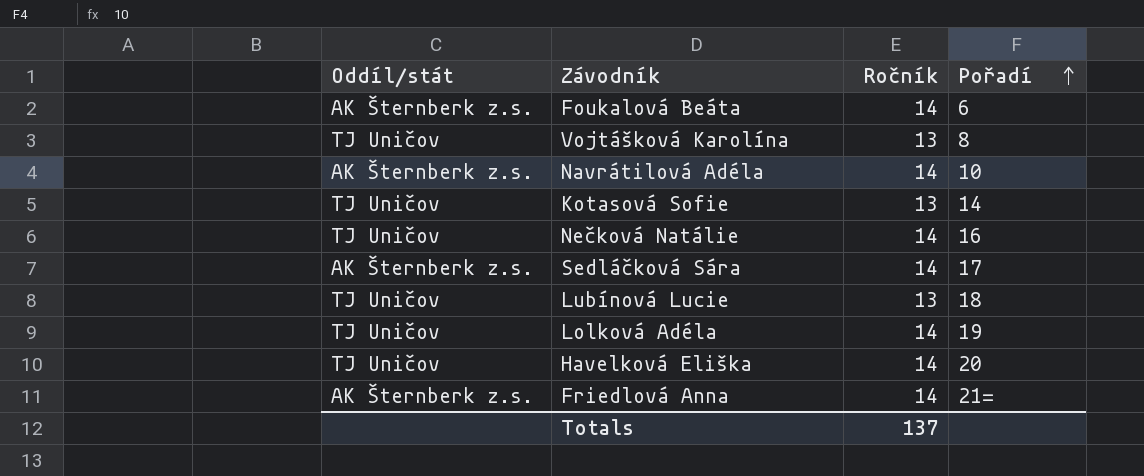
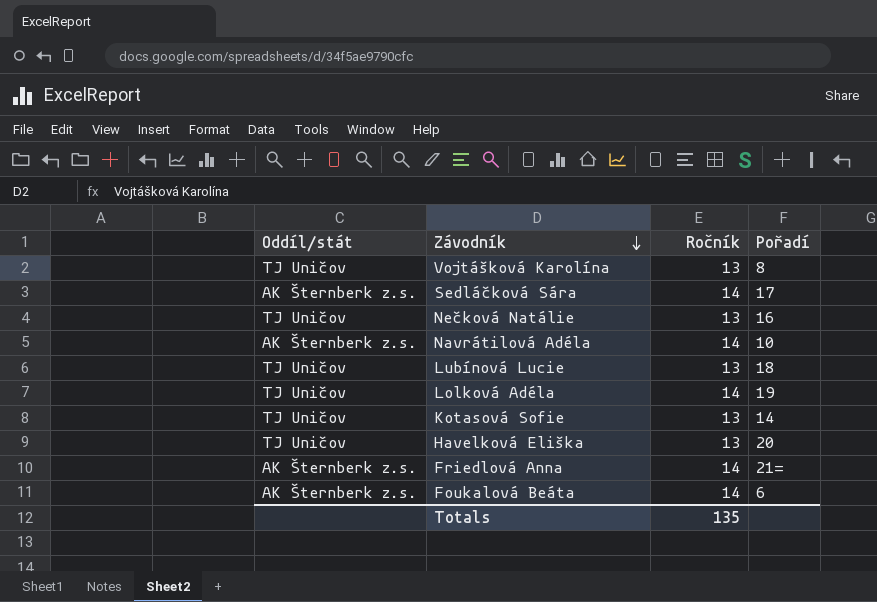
row order: Pořadí ascending -> Závodník descending
Nečková Natálie | Ročník: 14 -> 13
Havelková Eliška | Ročník: 14 -> 13
Totals | Ročník: 137 -> 135

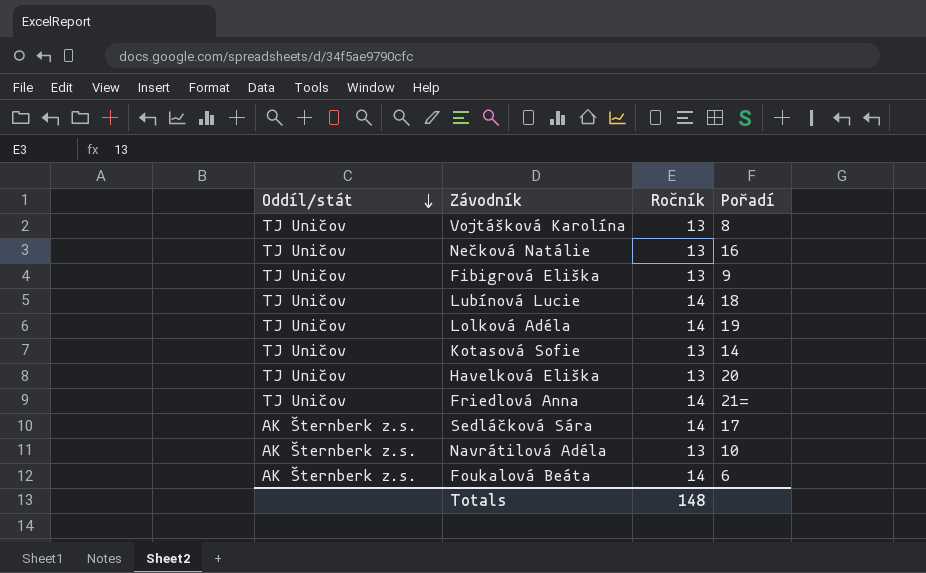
row order: Závodník descending -> Oddíl/stát descending
row Fibigrová Eliška: none -> TJ Uničov | 13 | 9
Lubínová Lucie | Ročník: 13 -> 14
Friedlová Anna | Oddíl/stát: AK Šternberk z.s. -> TJ Uničov
Navrátilová Adéla | Ročník: 14 -> 13
Totals | Ročník: 135 -> 148

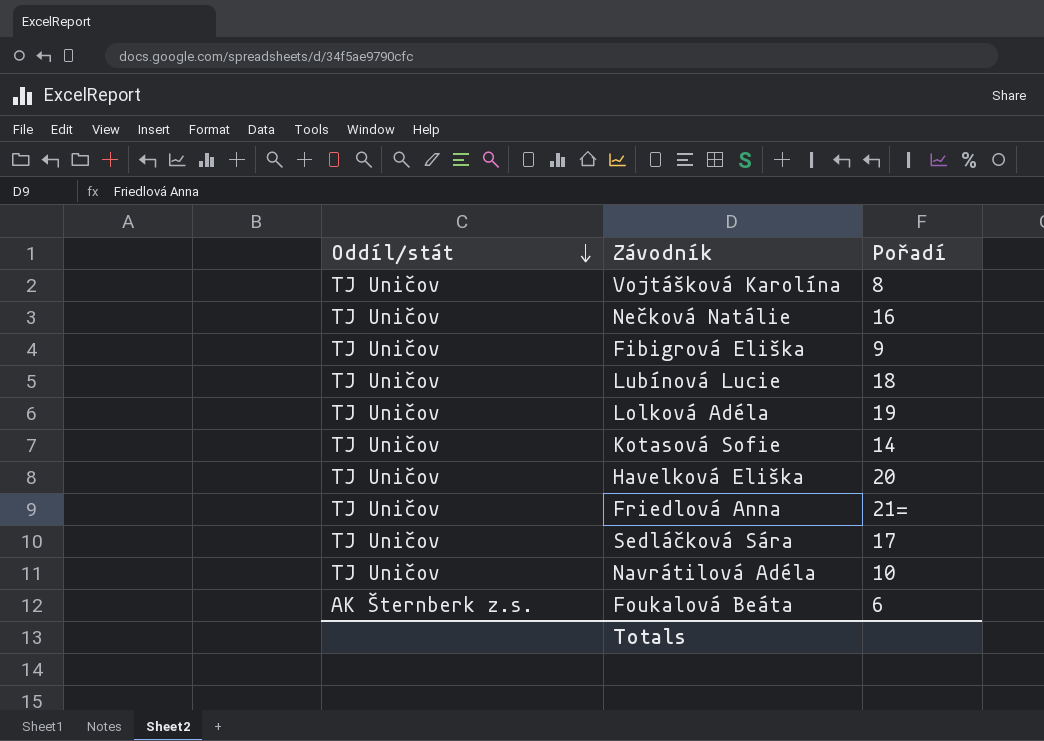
column Ročník | position: 3 -> none
Sedláčková Sára | Oddíl/stát: AK Šternberk z.s. -> TJ Uničov
Navrátilová Adéla | Oddíl/stát: AK Šternberk z.s. -> TJ Uničov

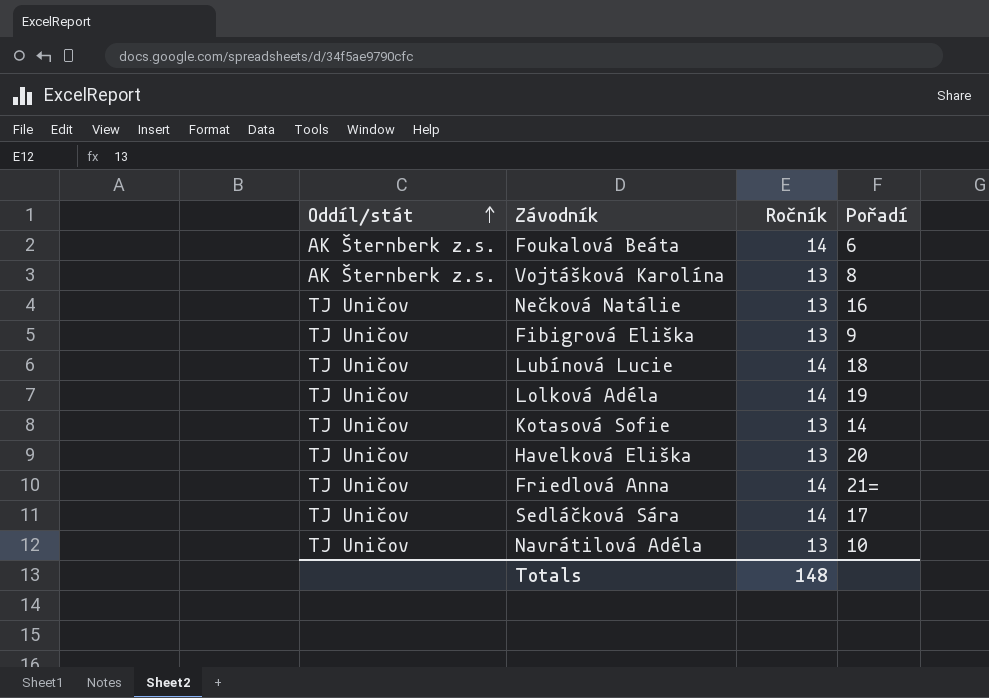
row order: Oddíl/stát descending -> Oddíl/stát ascending
column Ročník | position: none -> 3
Vojtášková Karolína | Oddíl/stát: TJ Uničov -> AK Šternberk z.s.

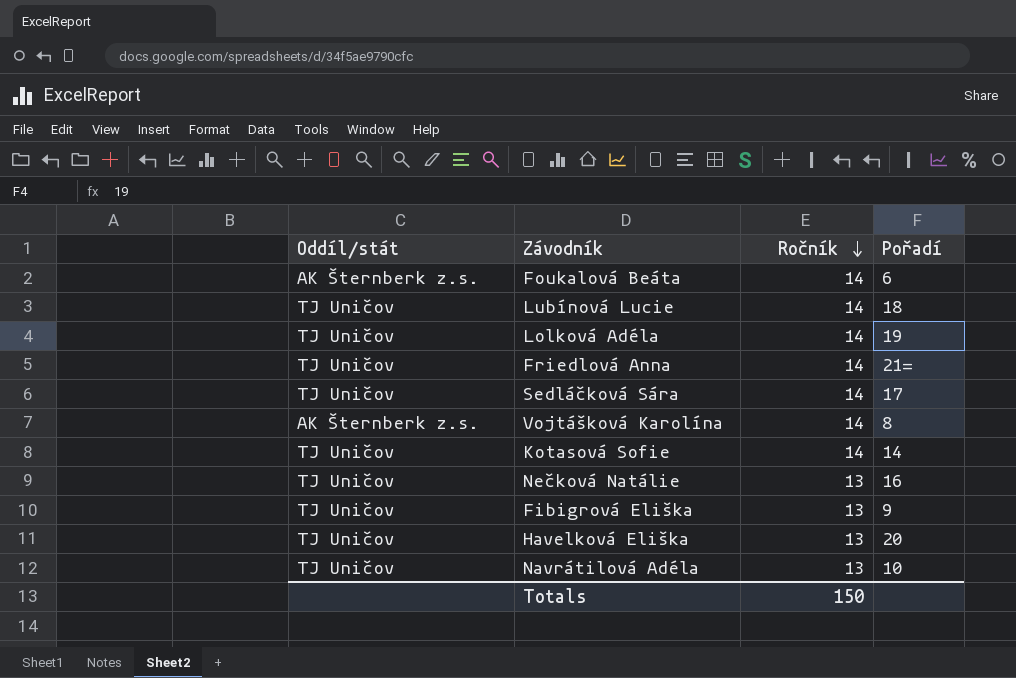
row order: Oddíl/stát ascending -> Ročník descending
Vojtášková Karolína | Ročník: 13 -> 14
Kotasová Sofie | Ročník: 13 -> 14
Totals | Ročník: 148 -> 150

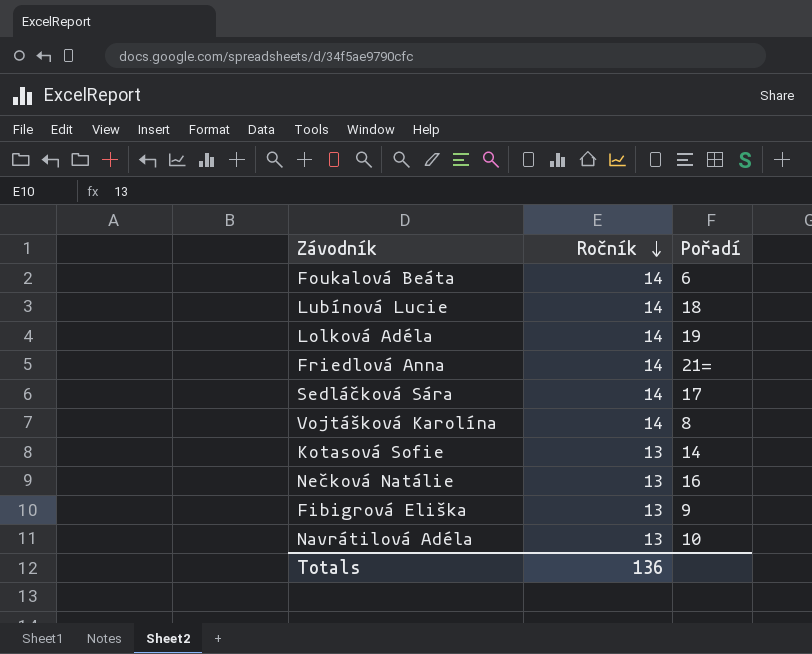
column Oddíl/stát | position: 1 -> none
row Havelková Eliška: TJ Uničov | 13 | 20 -> none
Kotasová Sofie | Ročník: 14 -> 13
Totals | Ročník: 150 -> 136

